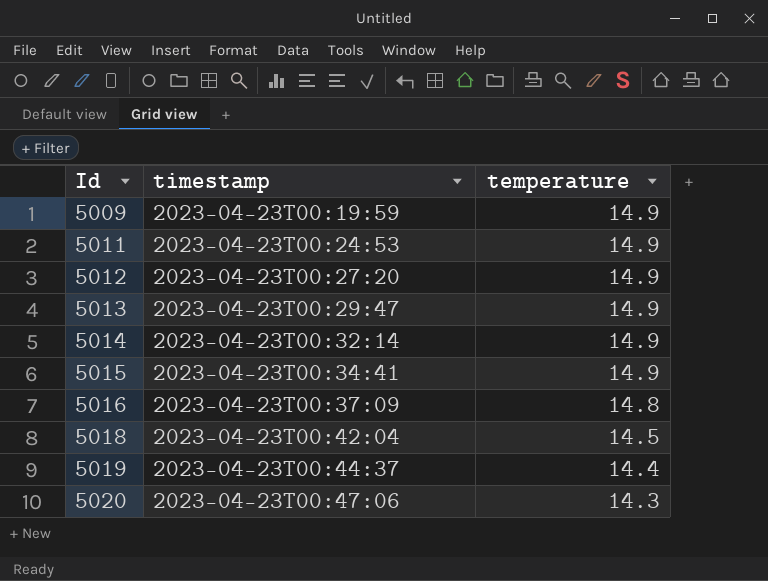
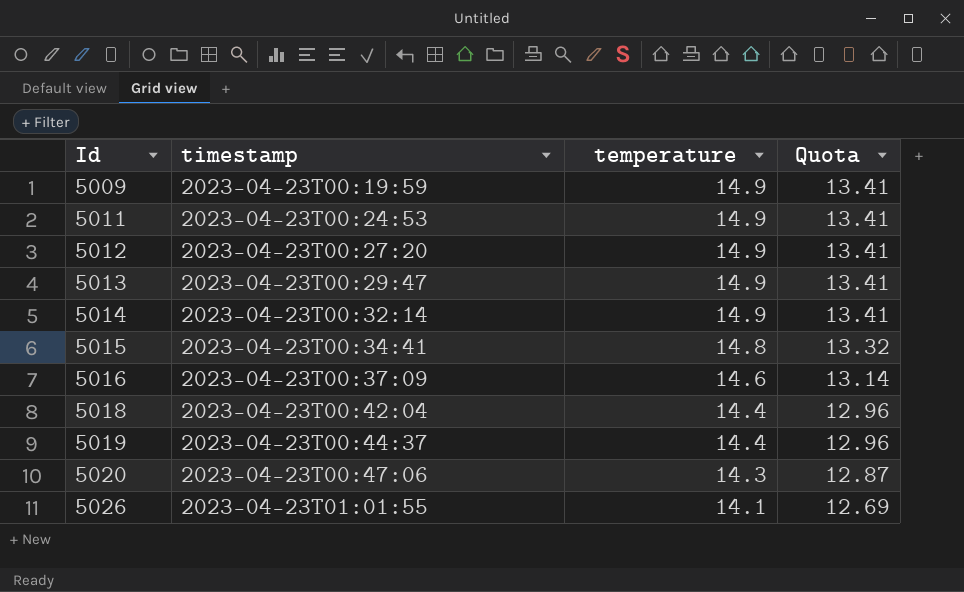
column Quota | formula: none -> [temperature] * 0.9
5015 | temperature: 14.9 -> 14.8
5016 | temperature: 14.8 -> 14.6
5018 | temperature: 14.5 -> 14.4
row 5026: none -> 2023-04-23T01:01:55 | 14.1 | 12.69

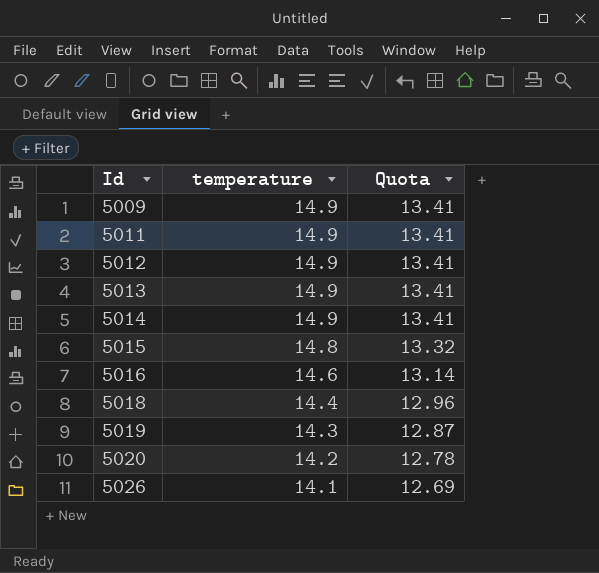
column timestamp | position: 2 -> none
5019 | temperature: 14.4 -> 14.3
5019 | Quota: 12.96 -> 12.87
5020 | temperature: 14.3 -> 14.2
5020 | Quota: 12.87 -> 12.78

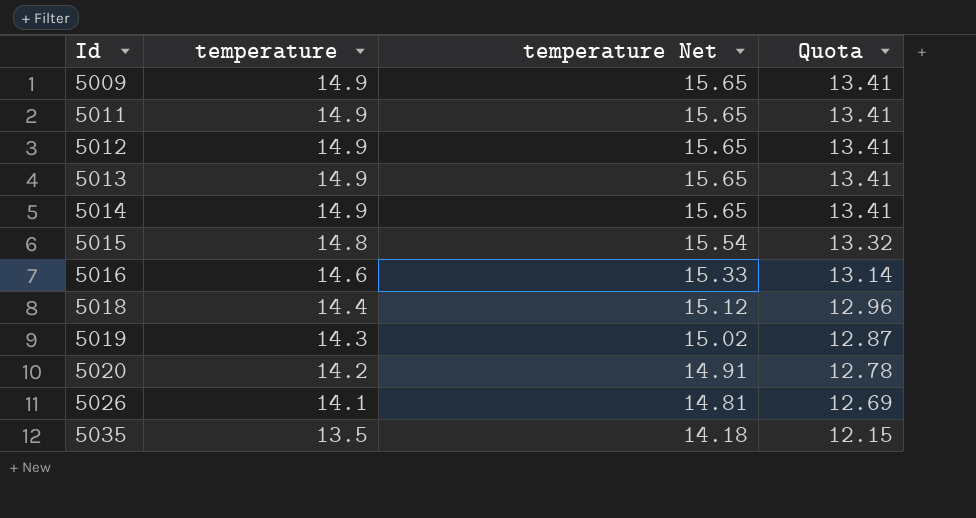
column temperature Net | formula: none -> [temperature] * 1.05
row 5035: none -> 13.5 | 14.18 | 12.15

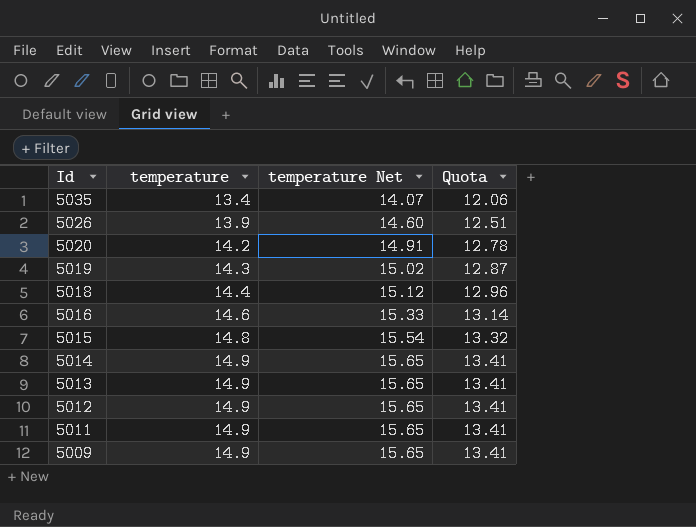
row order: Id ascending -> Id descending
5035 | temperature: 13.5 -> 13.4
5035 | temperature Net: 14.18 -> 14.07
5035 | Quota: 12.15 -> 12.06
5026 | temperature: 14.1 -> 13.9
5026 | temperature Net: 14.81 -> 14.60
5026 | Quota: 12.69 -> 12.51

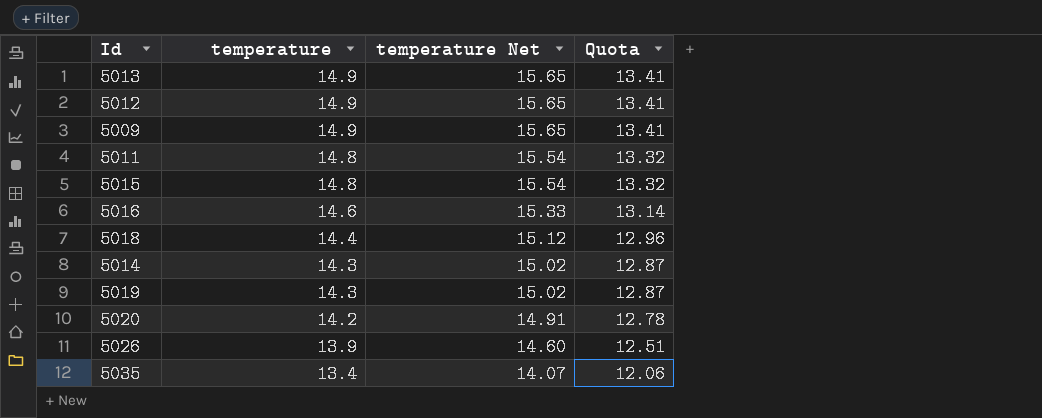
row order: Id descending -> temperature descending
5011 | temperature: 14.9 -> 14.8
5011 | temperature Net: 15.65 -> 15.54
5011 | Quota: 13.41 -> 13.32
5014 | temperature: 14.9 -> 14.3
5014 | temperature Net: 15.65 -> 15.02
5014 | Quota: 13.41 -> 12.87

